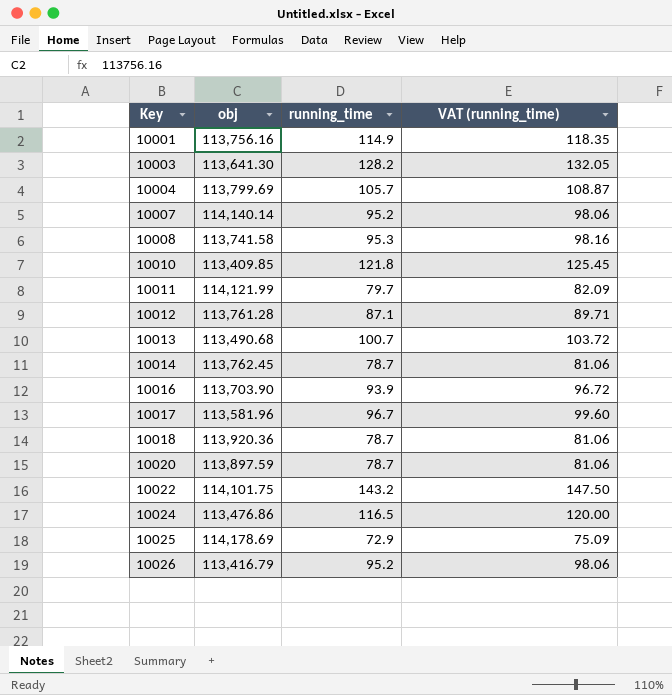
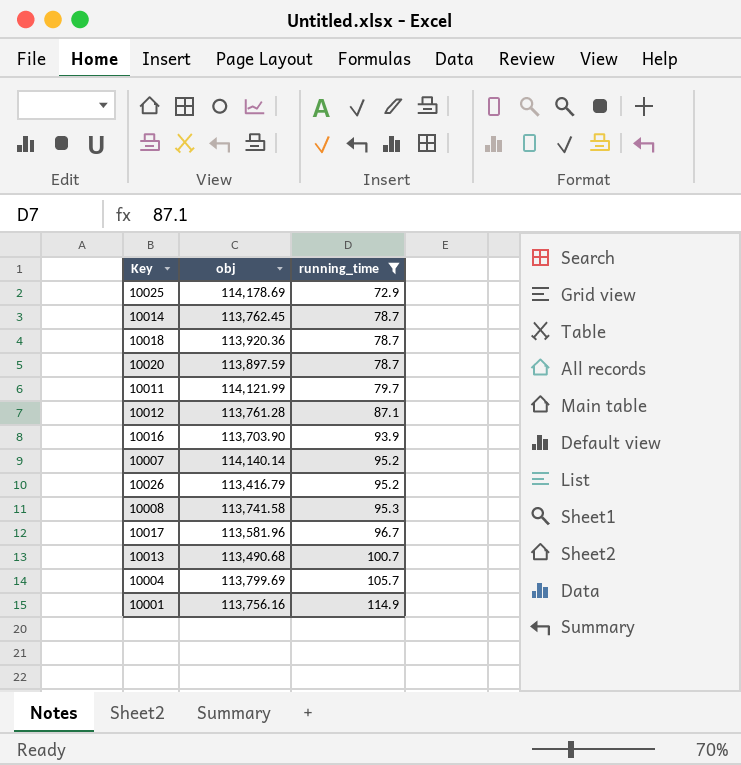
filter: none -> running_time <= 114.9
row order: Key ascending -> running_time ascending
column VAT (running_time) | formula: [running_time] * 1.03 -> none

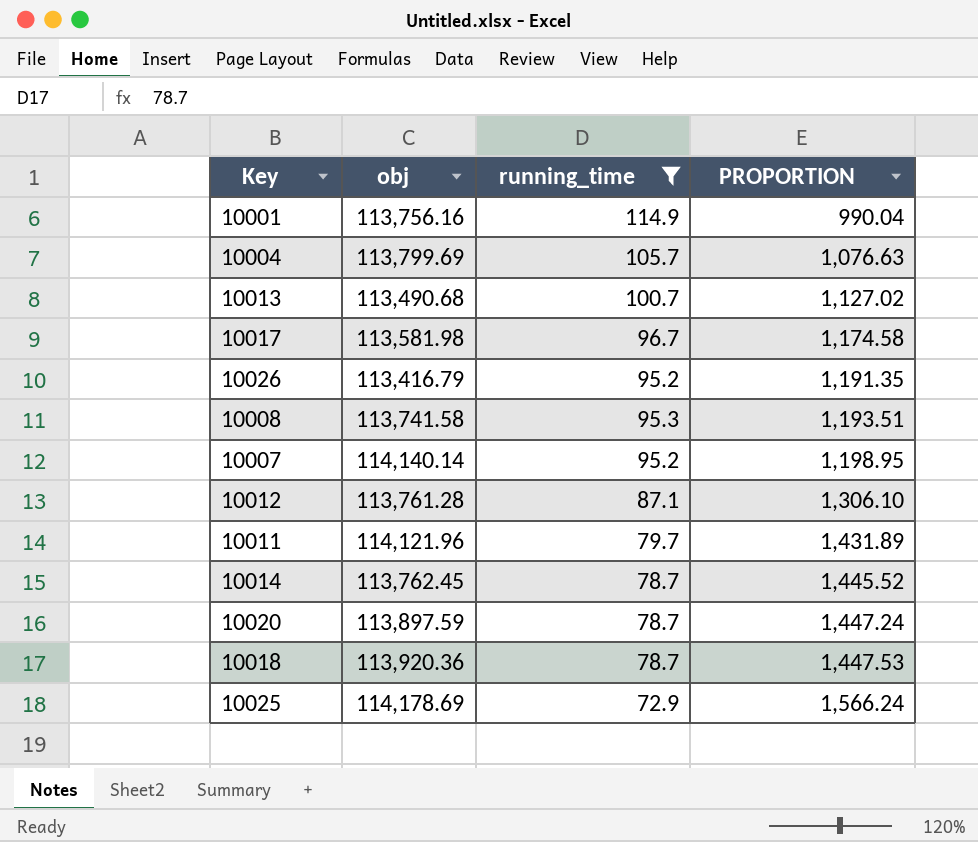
row order: running_time ascending -> PROPORTION ascending
column PROPORTION | formula: none -> [obj] / [running_time]
row 10016: 113,703.90 | 93.9 -> none
10017 | obj: 113,581.96 -> 113,581.98
10011 | obj: 114,121.99 -> 114,121.96

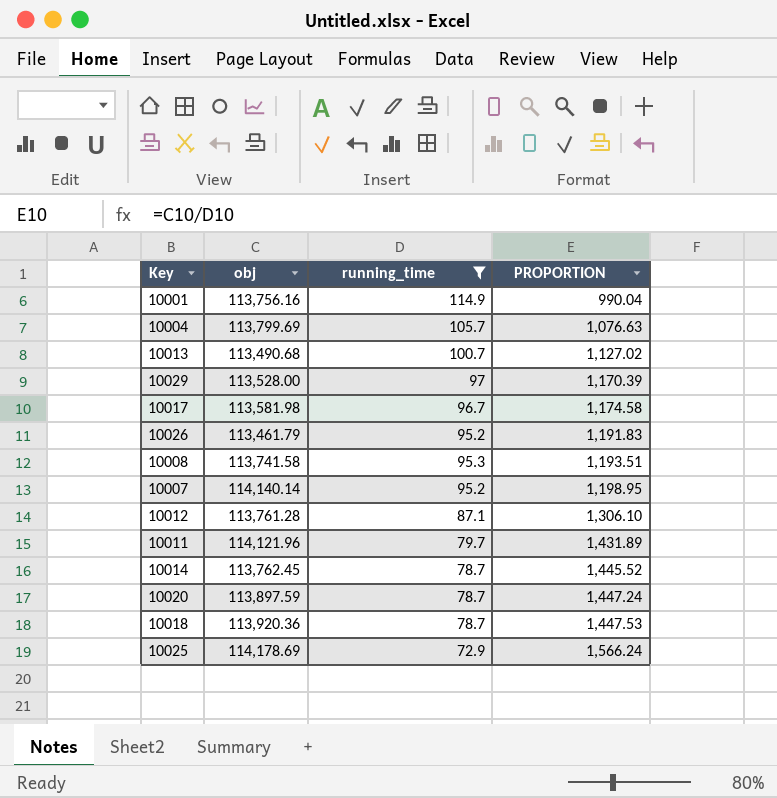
row 10029: none -> 113,528.00 | 97 | 1,170.39
10026 | obj: 113,416.79 -> 113,461.79
10026 | PROPORTION: 1,191.35 -> 1,191.83

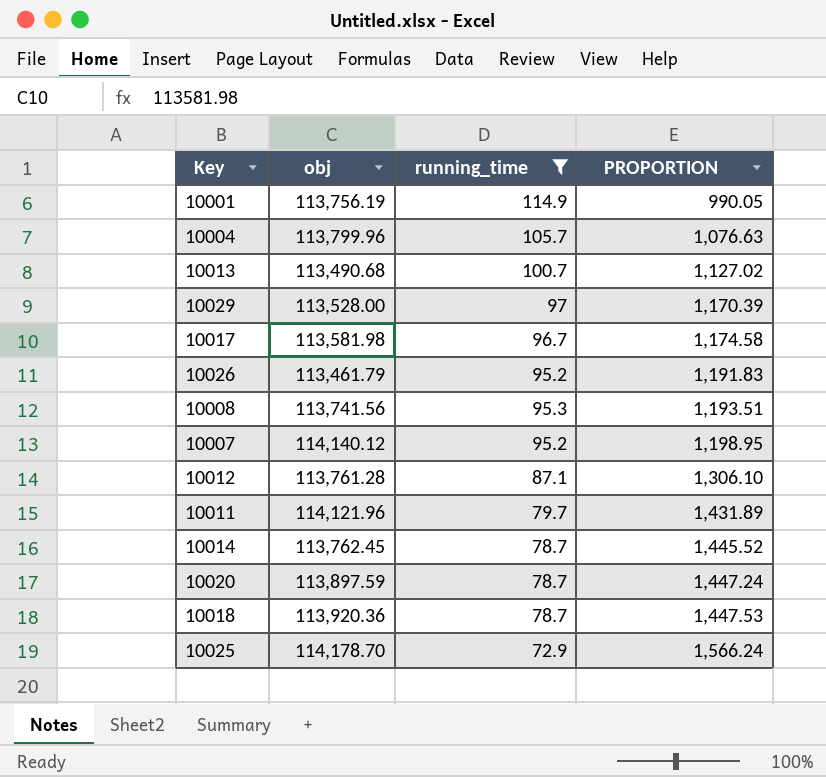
10001 | obj: 113,756.16 -> 113,756.19
10001 | PROPORTION: 990.04 -> 990.05
10004 | obj: 113,799.69 -> 113,799.96
10008 | obj: 113,741.58 -> 113,741.56
10007 | obj: 114,140.14 -> 114,140.12
10025 | obj: 114,178.69 -> 114,178.70

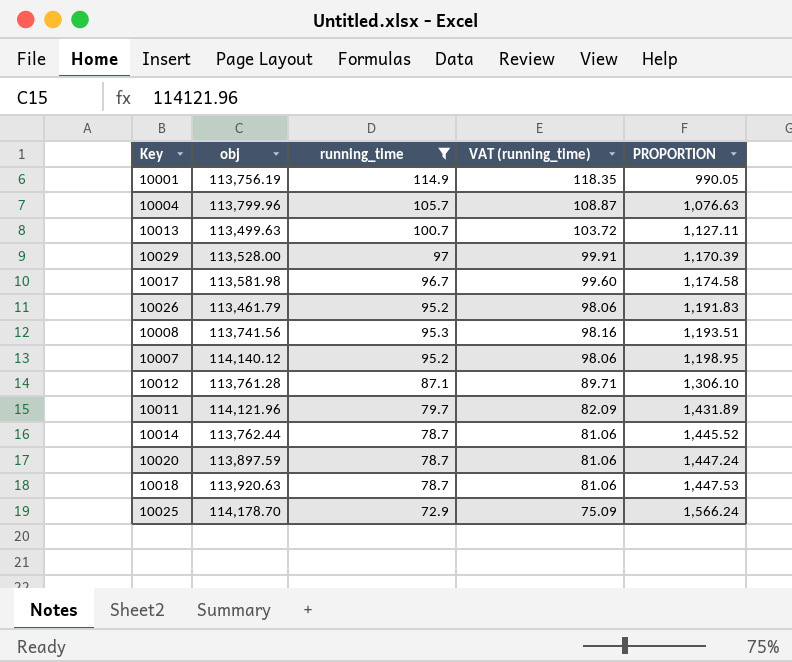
column VAT (running_time) | formula: none -> [running_time] * 1.03
10013 | obj: 113,490.68 -> 113,499.63
10013 | PROPORTION: 1,127.02 -> 1,127.11
10014 | obj: 113,762.45 -> 113,762.44
10018 | obj: 113,920.36 -> 113,920.63

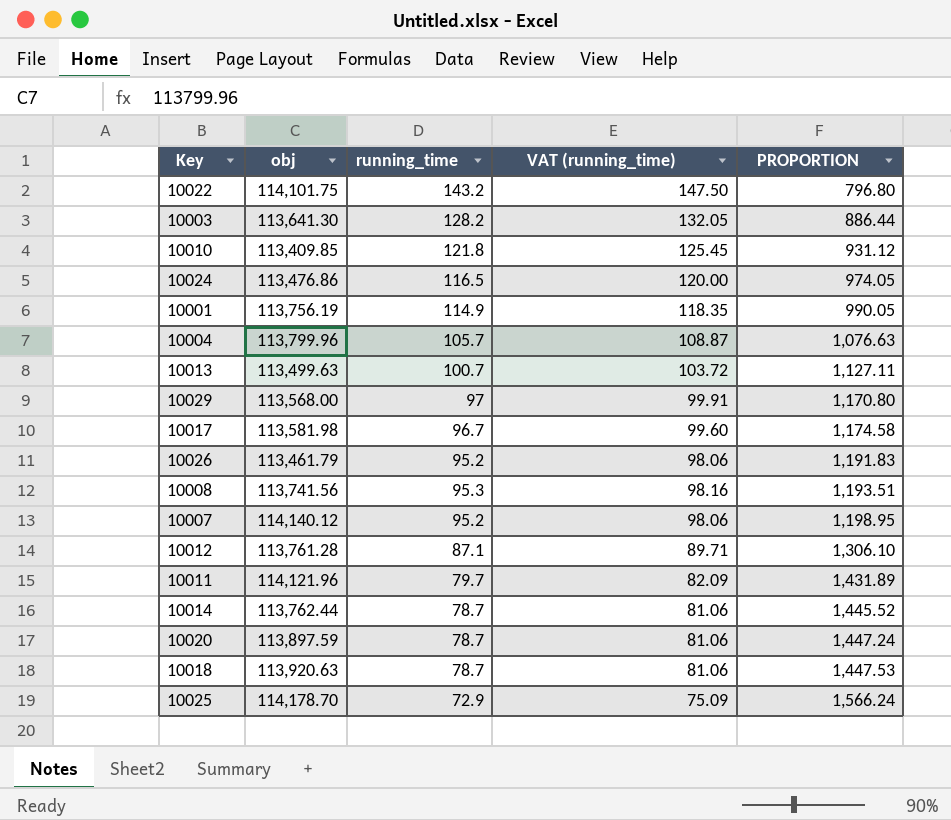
filter: running_time <= 114.9 -> none
10029 | obj: 113,528.00 -> 113,568.00
10029 | PROPORTION: 1,170.39 -> 1,170.80

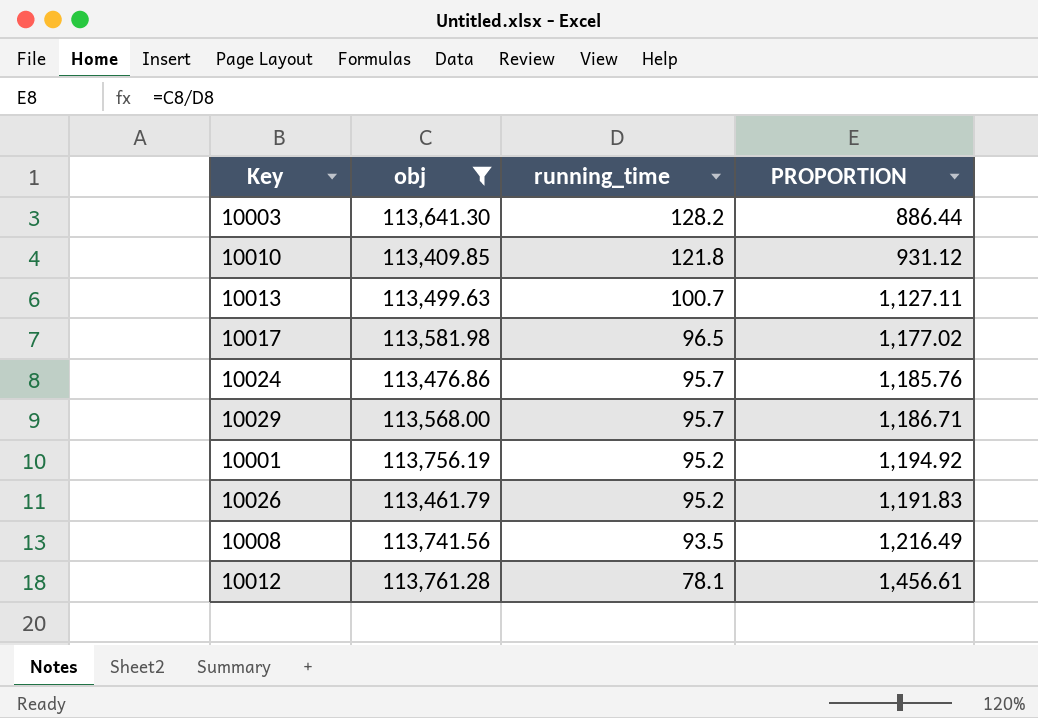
filter: none -> obj <= 113,761.28
row order: PROPORTION ascending -> running_time descending
column VAT (running_time) | formula: [running_time] * 1.03 -> none
10017 | running_time: 96.7 -> 96.5
10017 | PROPORTION: 1,174.58 -> 1,177.02
10024 | running_time: 116.5 -> 95.7
10024 | PROPORTION: 974.05 -> 1,185.76
10029 | running_time: 97 -> 95.7
10029 | PROPORTION: 1,170.80 -> 1,186.71
10001 | running_time: 114.9 -> 95.2
10001 | PROPORTION: 990.05 -> 1,194.92
10008 | running_time: 95.3 -> 93.5
10008 | PROPORTION: 1,193.51 -> 1,216.49
10012 | running_time: 87.1 -> 78.1
10012 | PROPORTION: 1,306.10 -> 1,456.61

